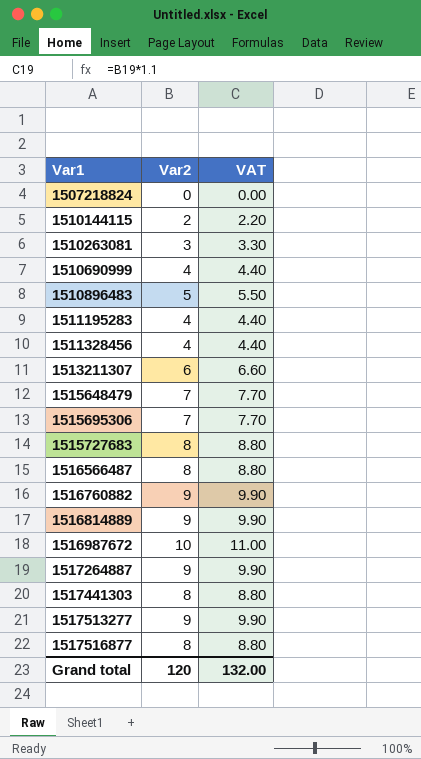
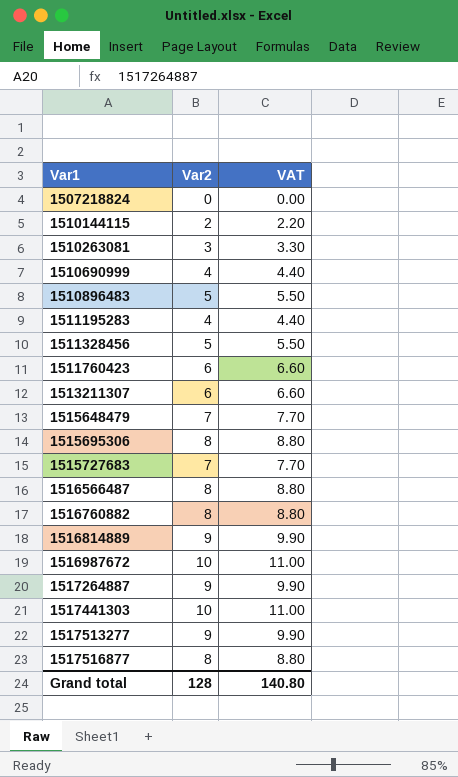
1511328456 | Var2: 4 -> 5
1511328456 | VAT: 4.40 -> 5.50
row 1511760423: none -> 6 | 6.60
1515695306 | Var2: 7 -> 8
1515695306 | VAT: 7.70 -> 8.80
1515727683 | Var2: 8 -> 7
1515727683 | VAT: 8.80 -> 7.70
1516760882 | Var2: 9 -> 8
1516760882 | VAT: 9.90 -> 8.80
1517441303 | Var2: 8 -> 10
1517441303 | VAT: 8.80 -> 11.00
Grand total | Var2: 120 -> 128
Grand total | VAT: 132.00 -> 140.80

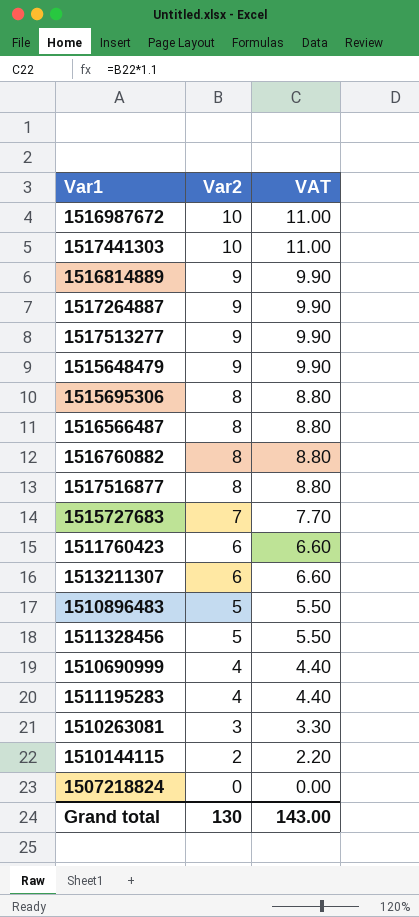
row order: Var1 ascending -> Var2 descending
1515648479 | Var2: 7 -> 9
1515648479 | VAT: 7.70 -> 9.90
Grand total | Var2: 128 -> 130
Grand total | VAT: 140.80 -> 143.00

